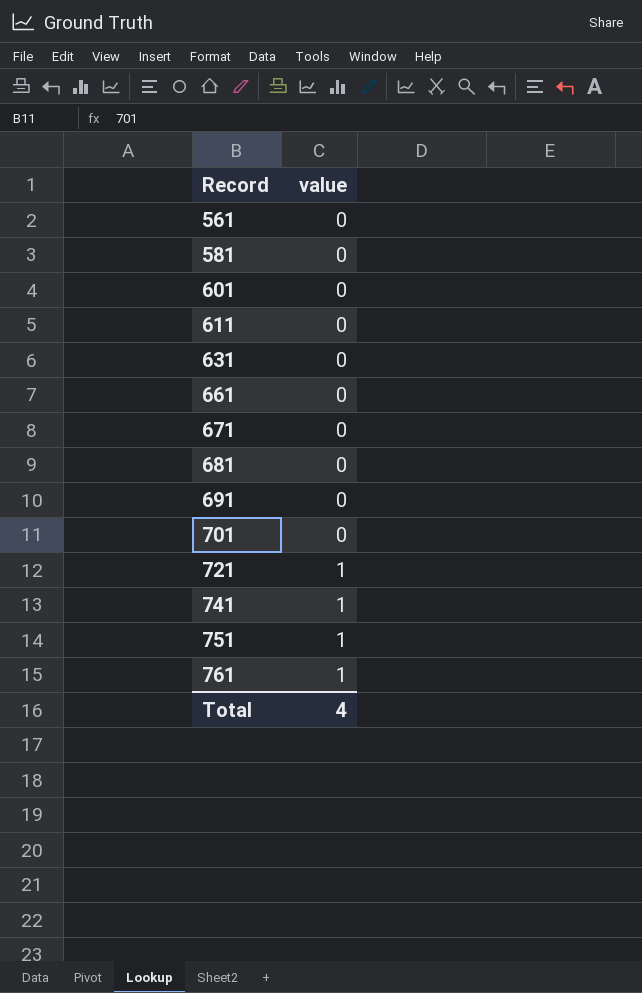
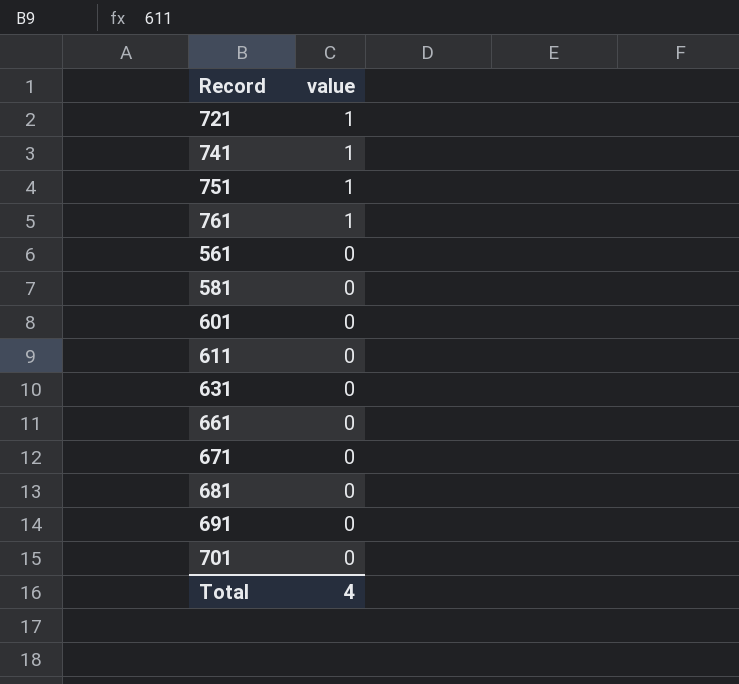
row order: Record ascending -> value descending

